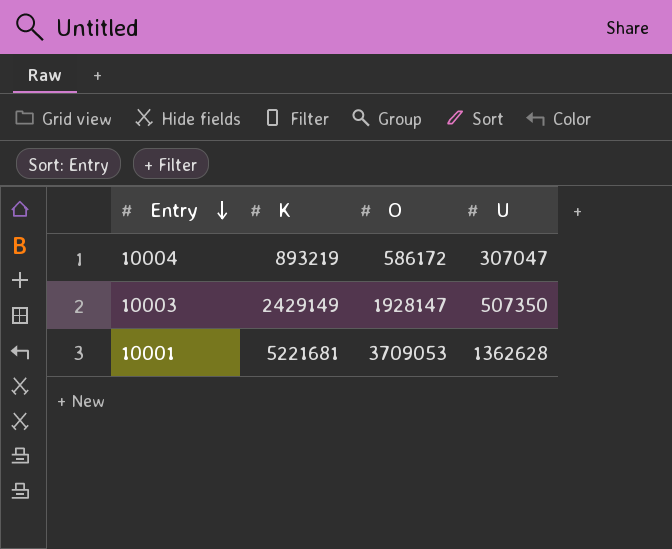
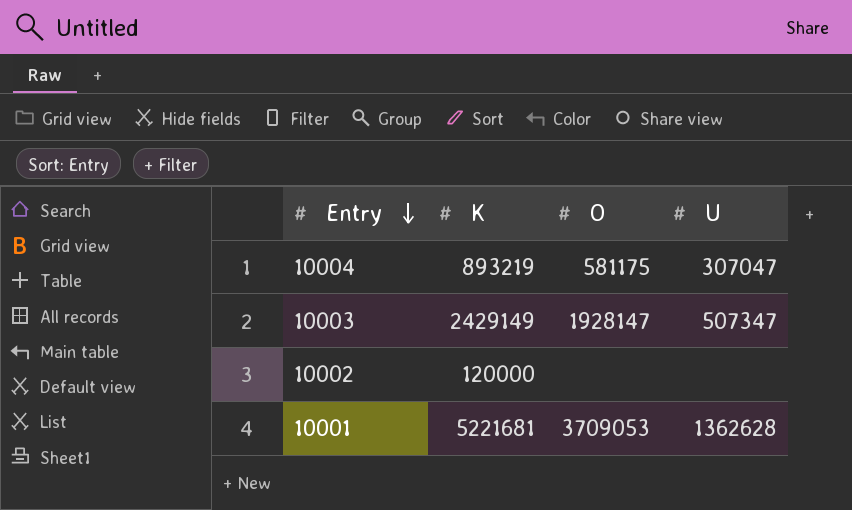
10004 | O: 586172 -> 581175
10003 | U: 507350 -> 507347
row 10002: none -> 120000 | none | none

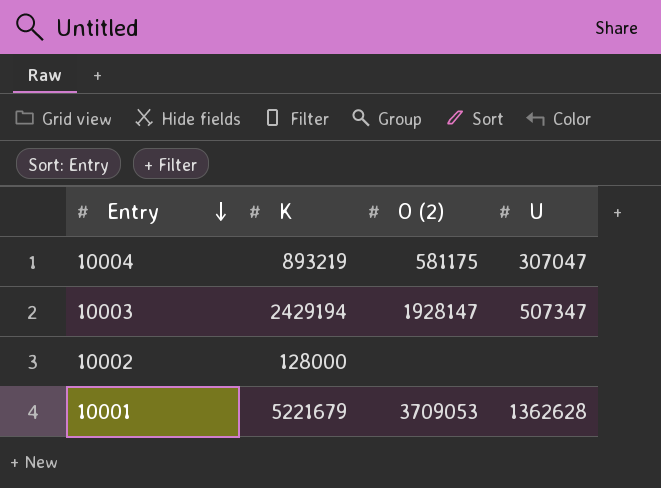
column name: O -> O (2)
10003 | K: 2429149 -> 2429194
10002 | K: 120000 -> 128000
10001 | K: 5221681 -> 5221679

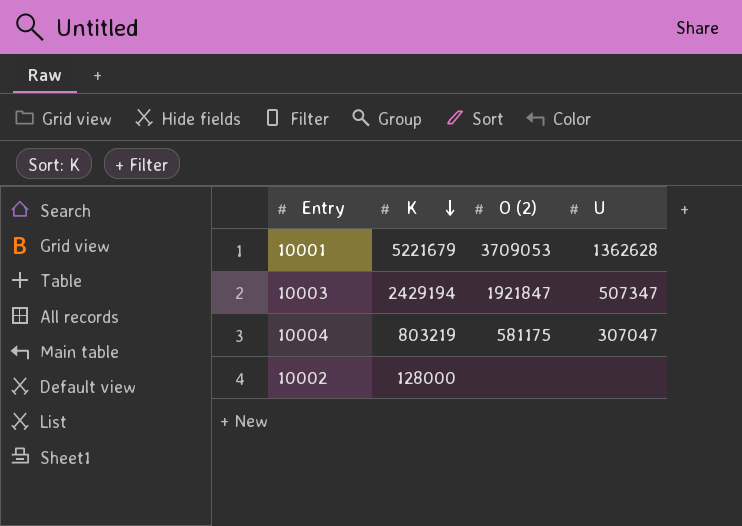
row order: Entry descending -> K descending
10003 | O (2): 1928147 -> 1921847
10004 | K: 893219 -> 803219

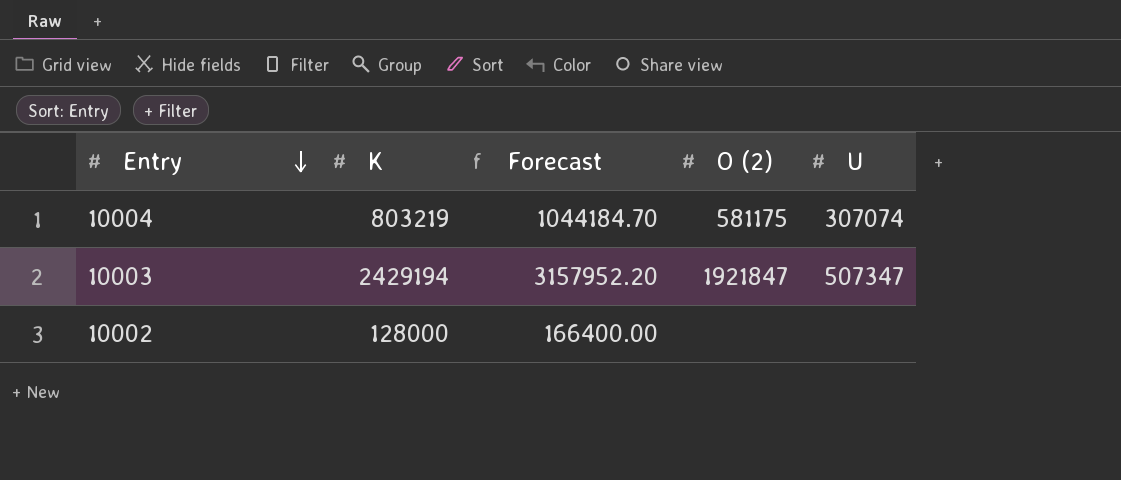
row order: K descending -> Entry descending
column Forecast | formula: none -> [K] * 1.3
row 10001: 5221679 | 3709053 | 1362628 -> none
10004 | U: 307047 -> 307074

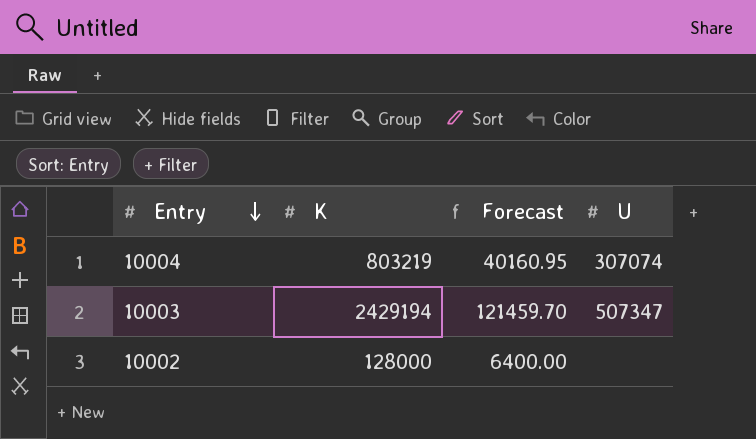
column O (2) | position: 4 -> none
column Forecast | formula: [K] * 1.3 -> [K] * 0.05

